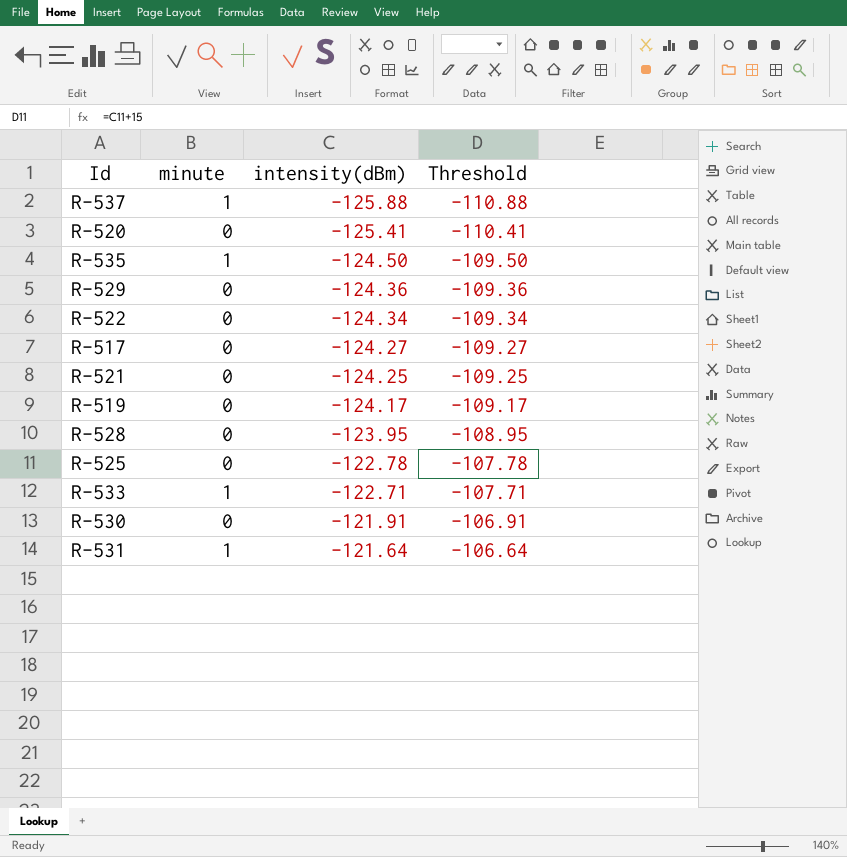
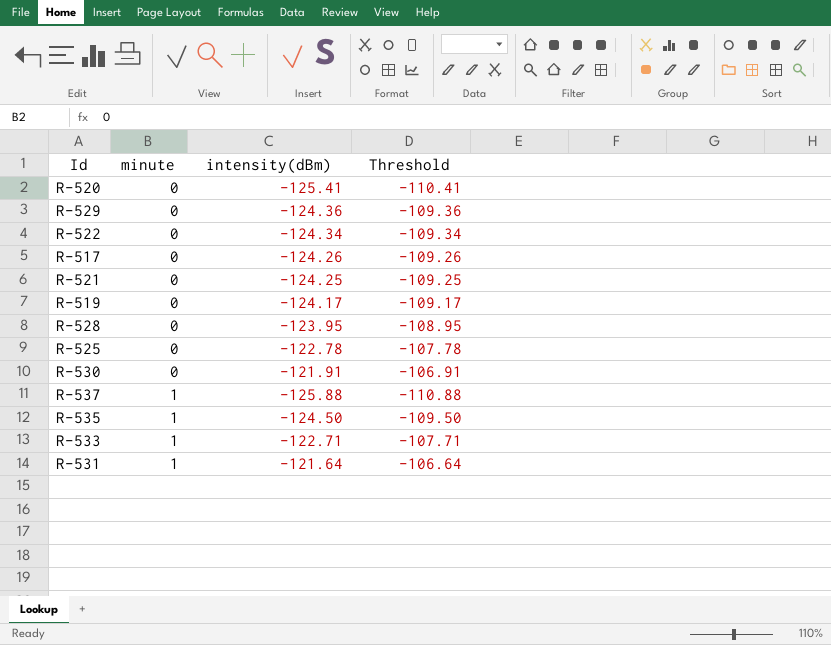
row order: intensity(dBm) ascending -> minute ascending
R-517 | intensity(dBm): -124.27 -> -124.26
R-517 | Threshold: -109.27 -> -109.26

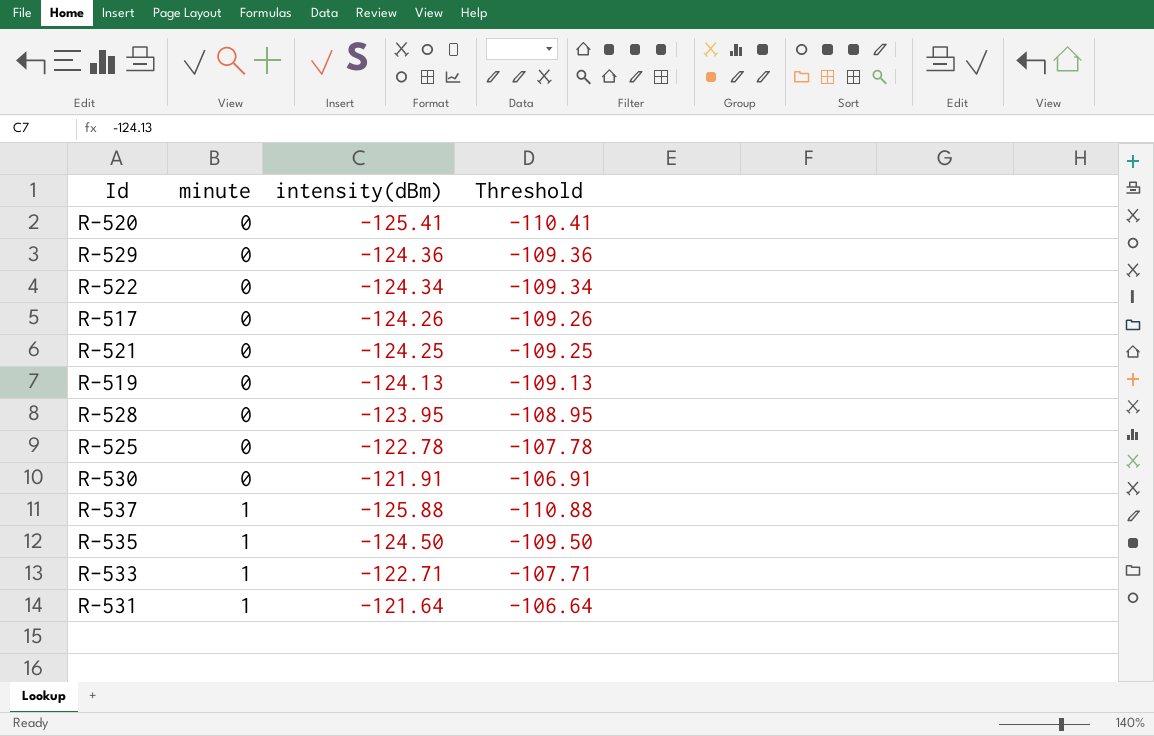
R-519 | intensity(dBm): -124.17 -> -124.13
R-519 | Threshold: -109.17 -> -109.13

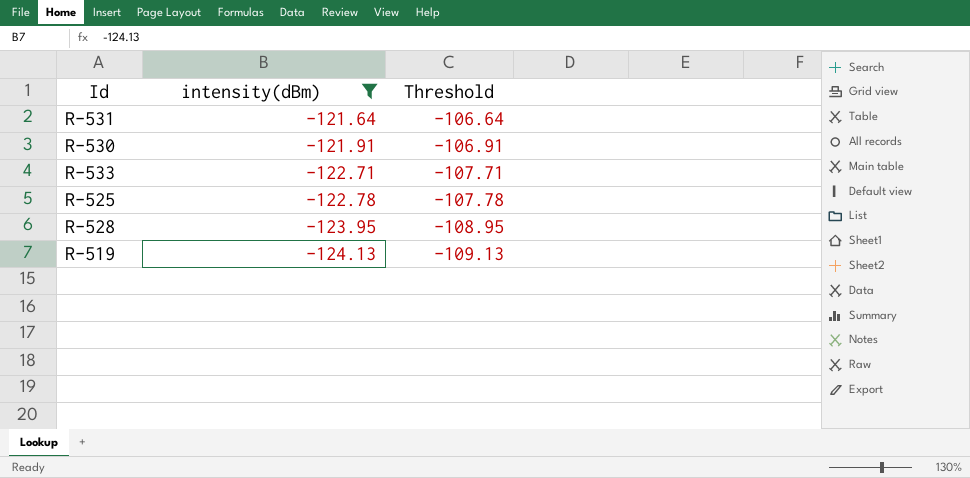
filter: none -> intensity(dBm) >= -124.13
row order: minute ascending -> intensity(dBm) descending
column minute | position: 2 -> none

